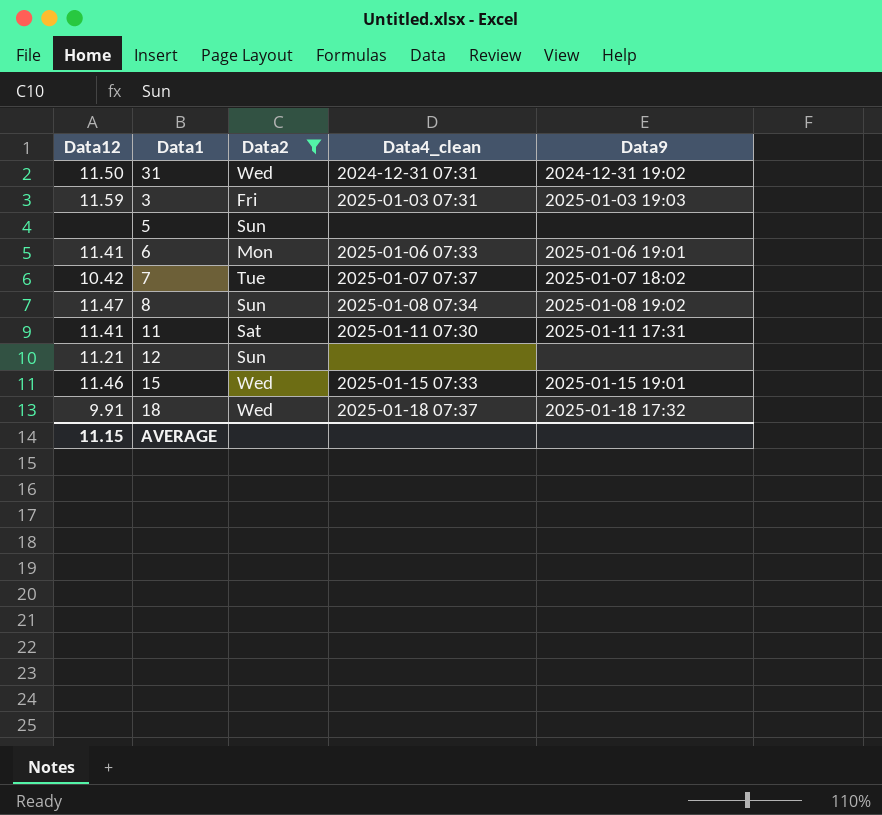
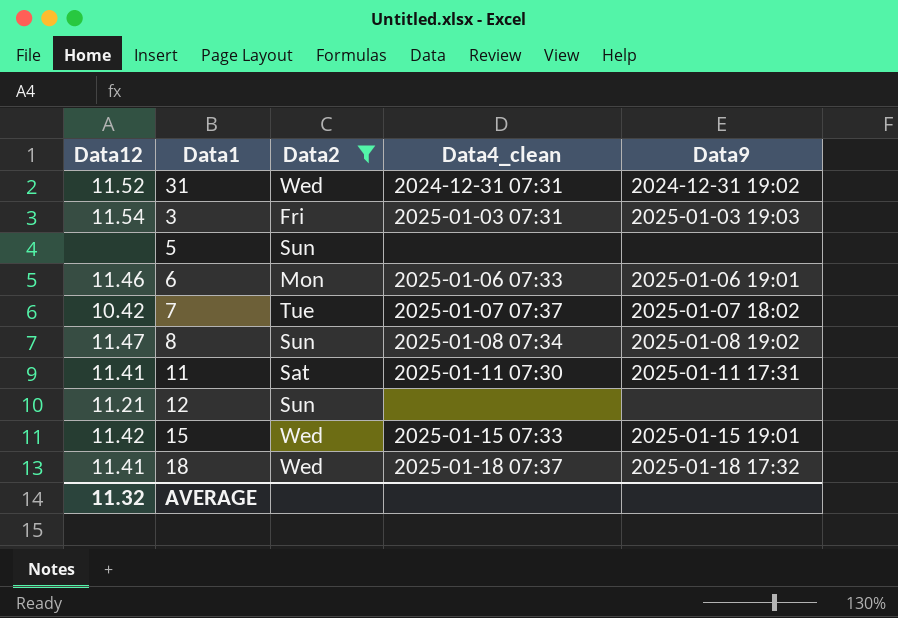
31 | Data12: 11.50 -> 11.52
3 | Data12: 11.59 -> 11.54
6 | Data12: 11.41 -> 11.46
15 | Data12: 11.46 -> 11.42
18 | Data12: 9.91 -> 11.41
AVERAGE | Data12: 11.15 -> 11.32

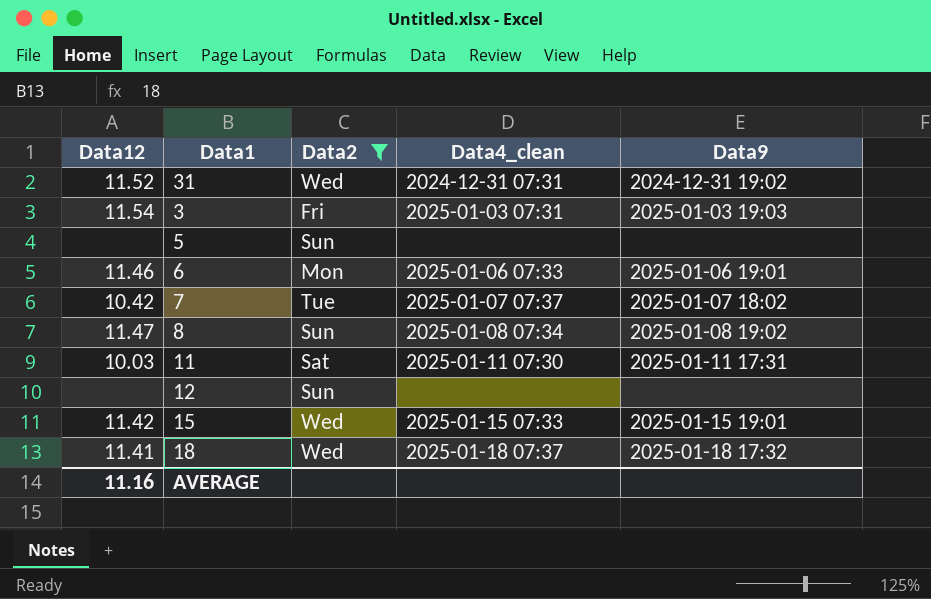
11 | Data12: 11.41 -> 10.03
12 | Data12: 11.21 -> none
AVERAGE | Data12: 11.32 -> 11.16

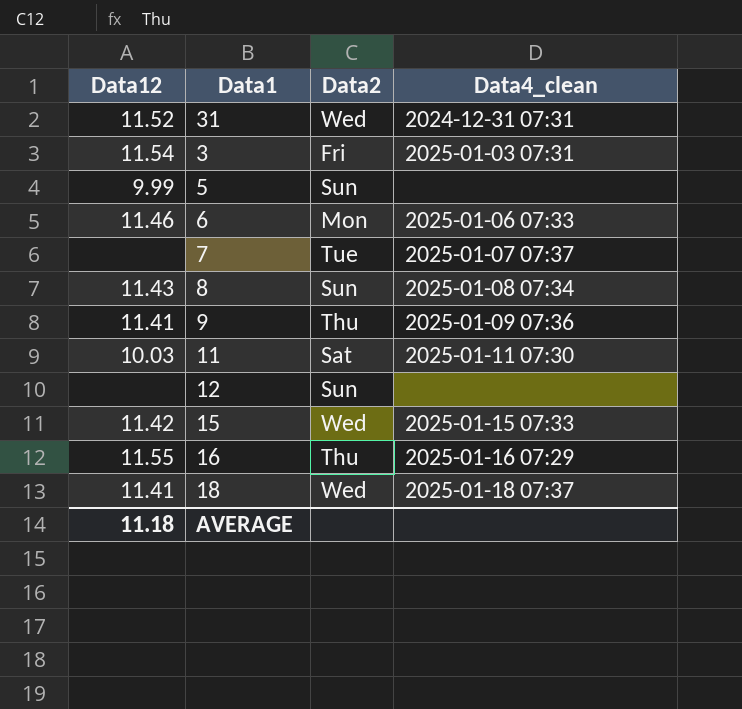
filter: Data2 != Thu -> none
column Data9 | position: 5 -> none
5 | Data12: none -> 9.99
7 | Data12: 10.42 -> none
8 | Data12: 11.47 -> 11.43
AVERAGE | Data12: 11.16 -> 11.18

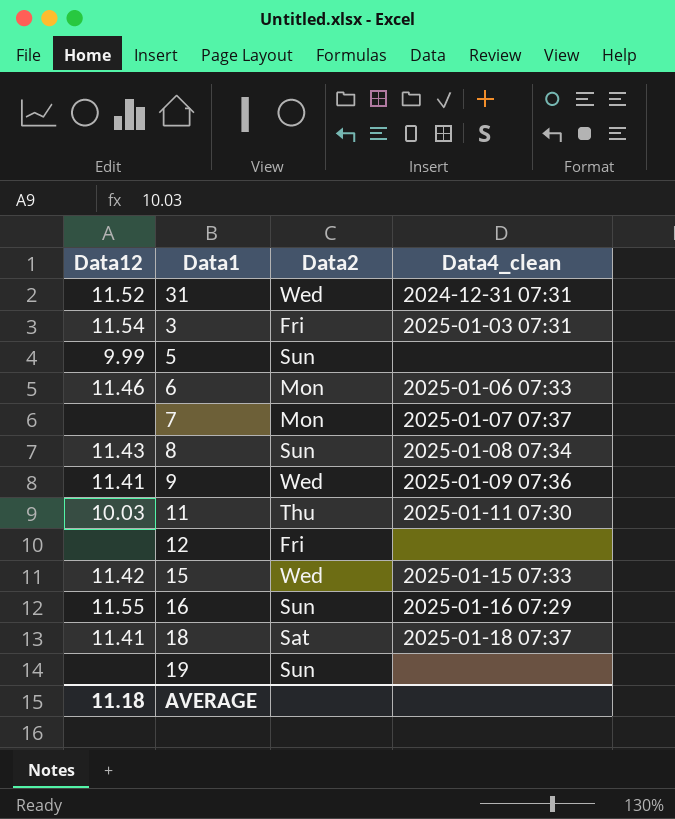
7 | Data2: Tue -> Mon
9 | Data2: Thu -> Wed
11 | Data2: Sat -> Thu
12 | Data2: Sun -> Fri
16 | Data2: Thu -> Sun
18 | Data2: Wed -> Sat
row 19: none -> none | Sun | none

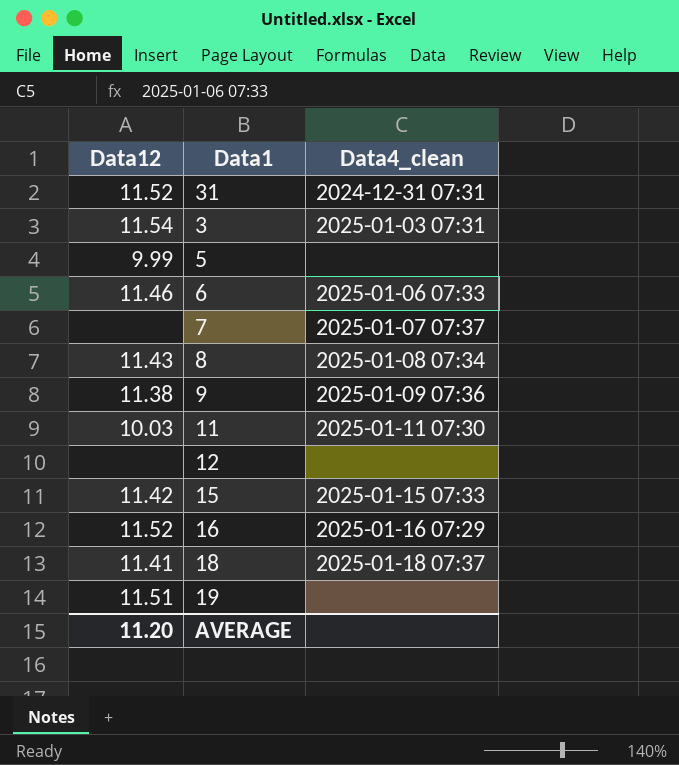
column Data2 | position: 3 -> none
9 | Data12: 11.41 -> 11.38
16 | Data12: 11.55 -> 11.52
19 | Data12: none -> 11.51
AVERAGE | Data12: 11.18 -> 11.20

